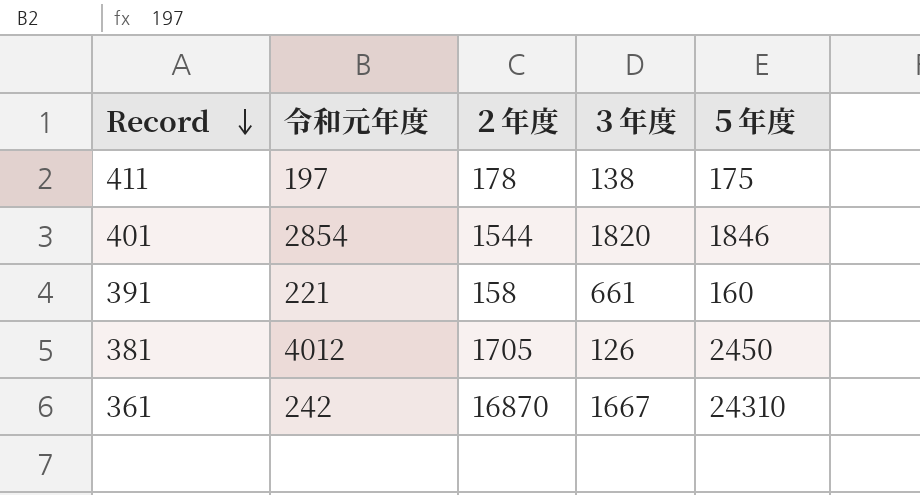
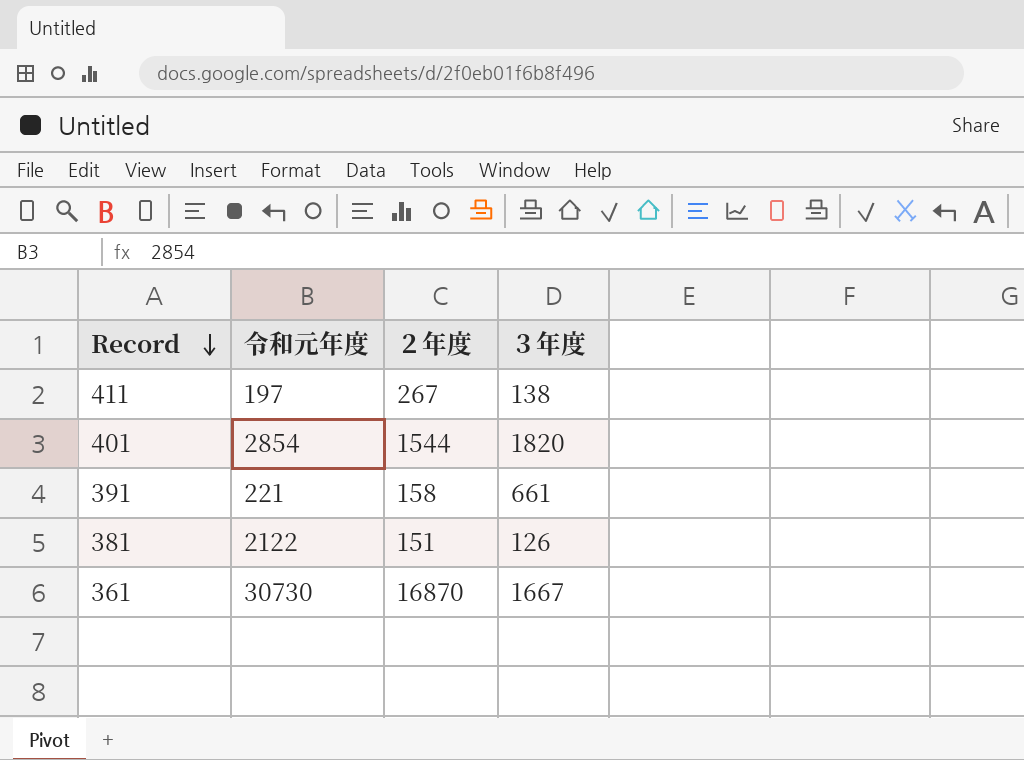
column ５年度 | position: 5 -> none
411 | ２年度: 178 -> 267
381 | 令和元年度: 4012 -> 2122
381 | ２年度: 1705 -> 151
361 | 令和元年度: 242 -> 30730

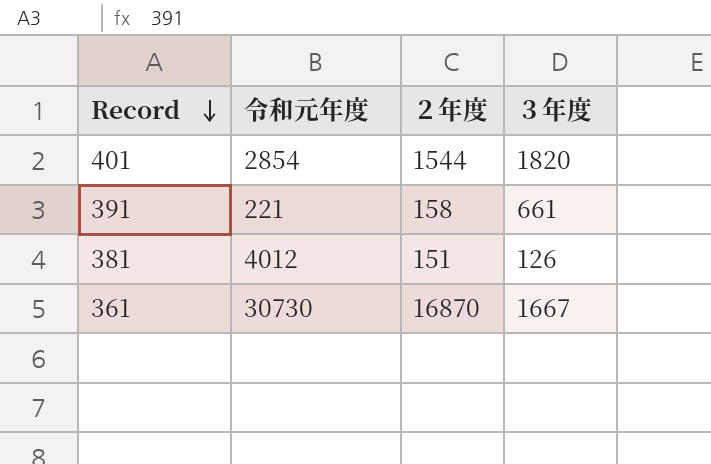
row 411: 197 | 267 | 138 -> none
381 | 令和元年度: 2122 -> 4012

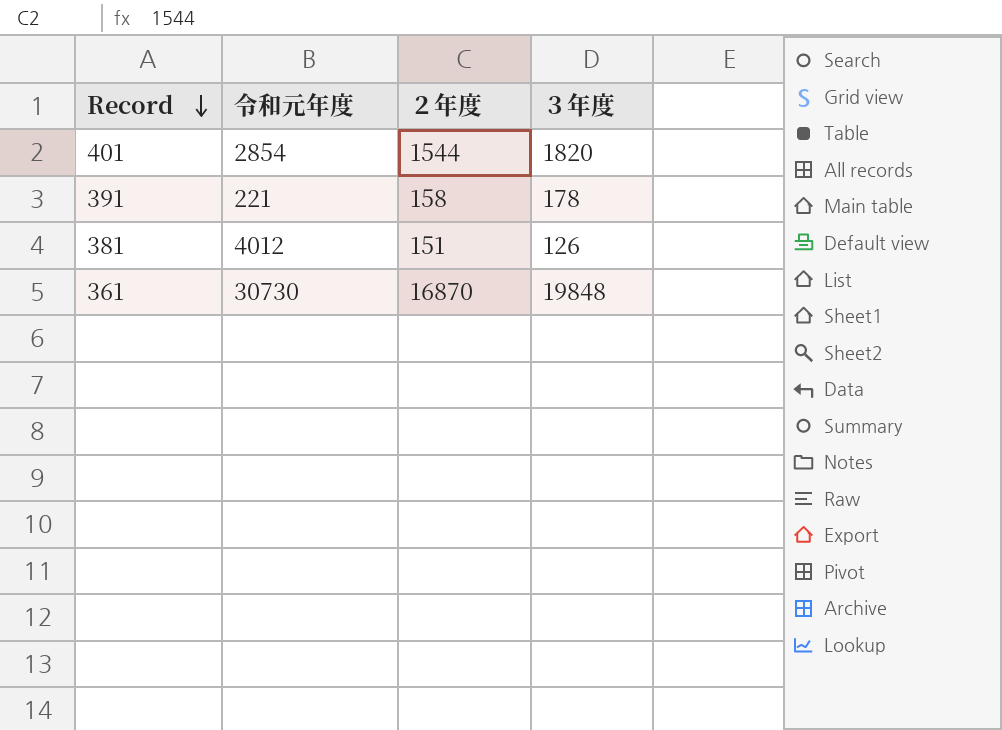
391 | ３年度: 661 -> 178
361 | ３年度: 1667 -> 19848

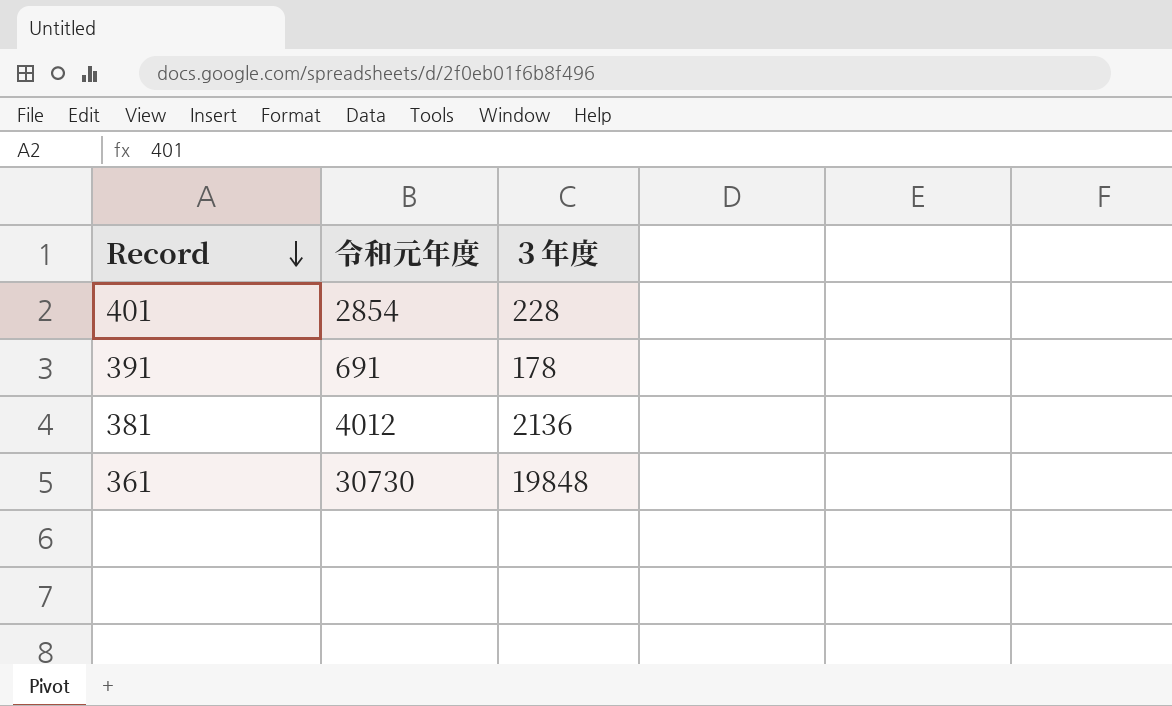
column ２年度 | position: 3 -> none
401 | ３年度: 1820 -> 228
391 | 令和元年度: 221 -> 691
381 | ３年度: 126 -> 2136

